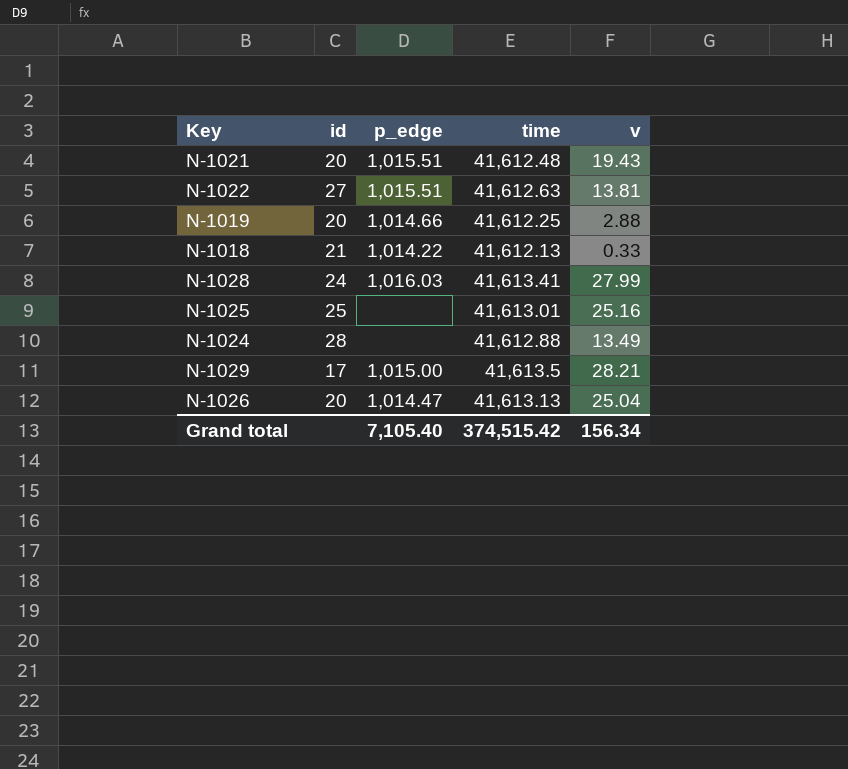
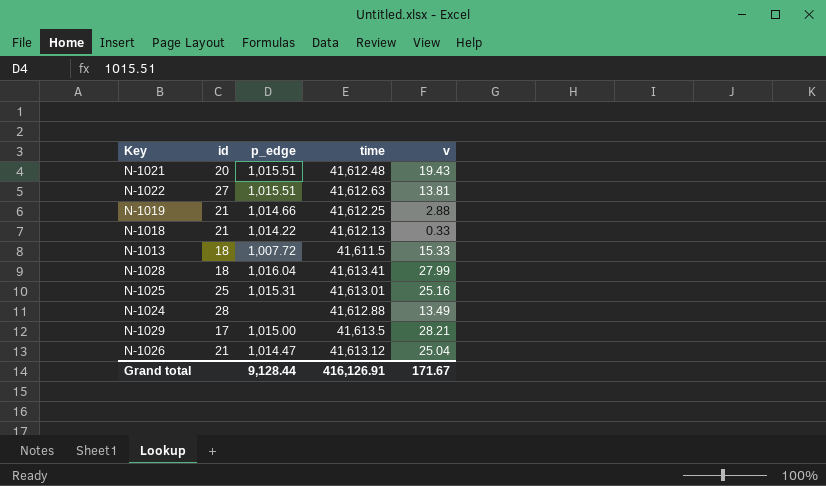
N-1019 | id: 20 -> 21
row N-1013: none -> 18 | 1,007.72 | 41,611.5 | 15.33
N-1028 | id: 24 -> 18
N-1028 | p_edge: 1,016.03 -> 1,016.04
N-1025 | p_edge: none -> 1,015.31
N-1026 | id: 20 -> 21
N-1026 | time: 41,613.13 -> 41,613.12
Grand total | p_edge: 7,105.40 -> 9,128.44
Grand total | time: 374,515.42 -> 416,126.91
Grand total | v: 156.34 -> 171.67

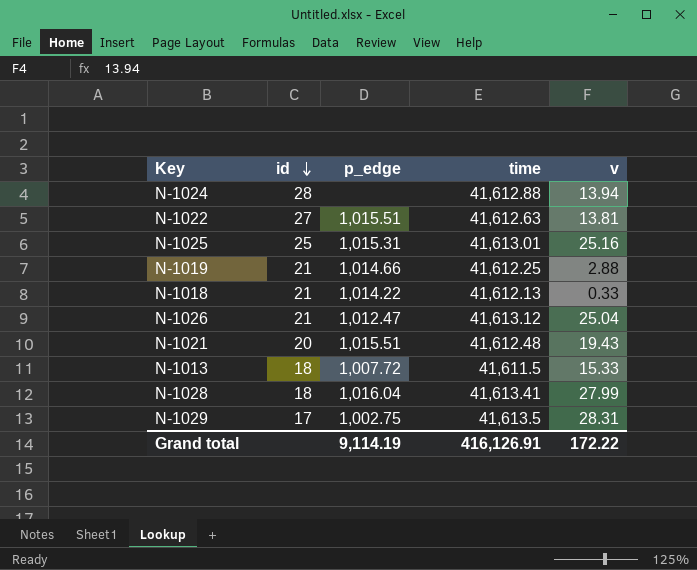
row order: none -> id descending
N-1024 | v: 13.49 -> 13.94
N-1026 | p_edge: 1,014.47 -> 1,012.47
N-1029 | p_edge: 1,015.00 -> 1,002.75
N-1029 | v: 28.21 -> 28.31
Grand total | p_edge: 9,128.44 -> 9,114.19
Grand total | v: 171.67 -> 172.22

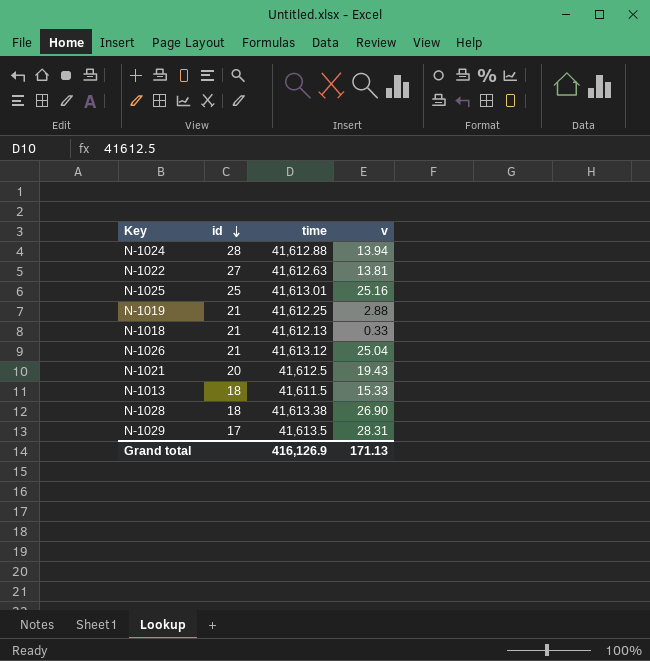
column p_edge | position: 3 -> none
N-1021 | time: 41,612.48 -> 41,612.5
N-1028 | time: 41,613.41 -> 41,613.38
N-1028 | v: 27.99 -> 26.90
Grand total | time: 416,126.91 -> 416,126.9
Grand total | v: 172.22 -> 171.13

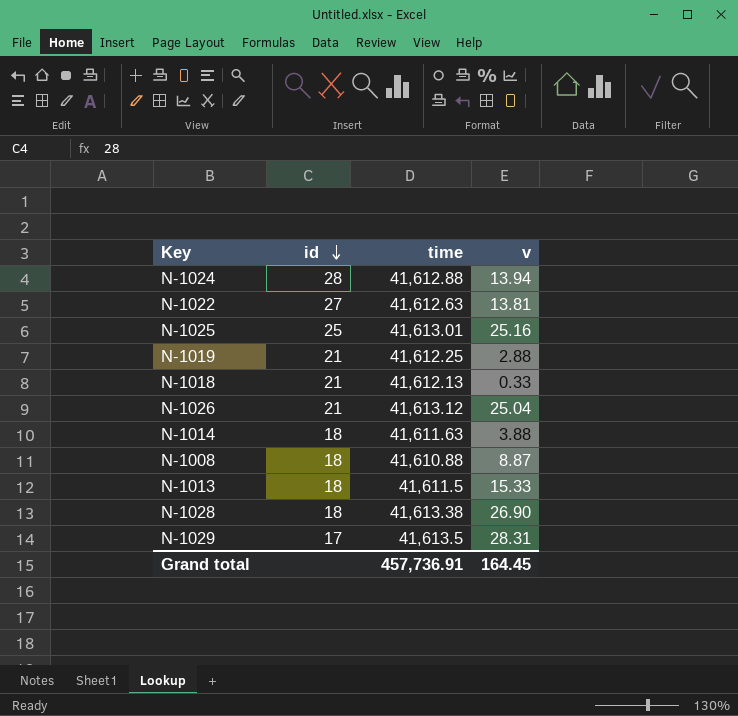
row N-1021: 20 | 41,612.5 | 19.43 -> none
row N-1014: none -> 18 | 41,611.63 | 3.88
row N-1008: none -> 18 | 41,610.88 | 8.87
Grand total | time: 416,126.9 -> 457,736.91
Grand total | v: 171.13 -> 164.45

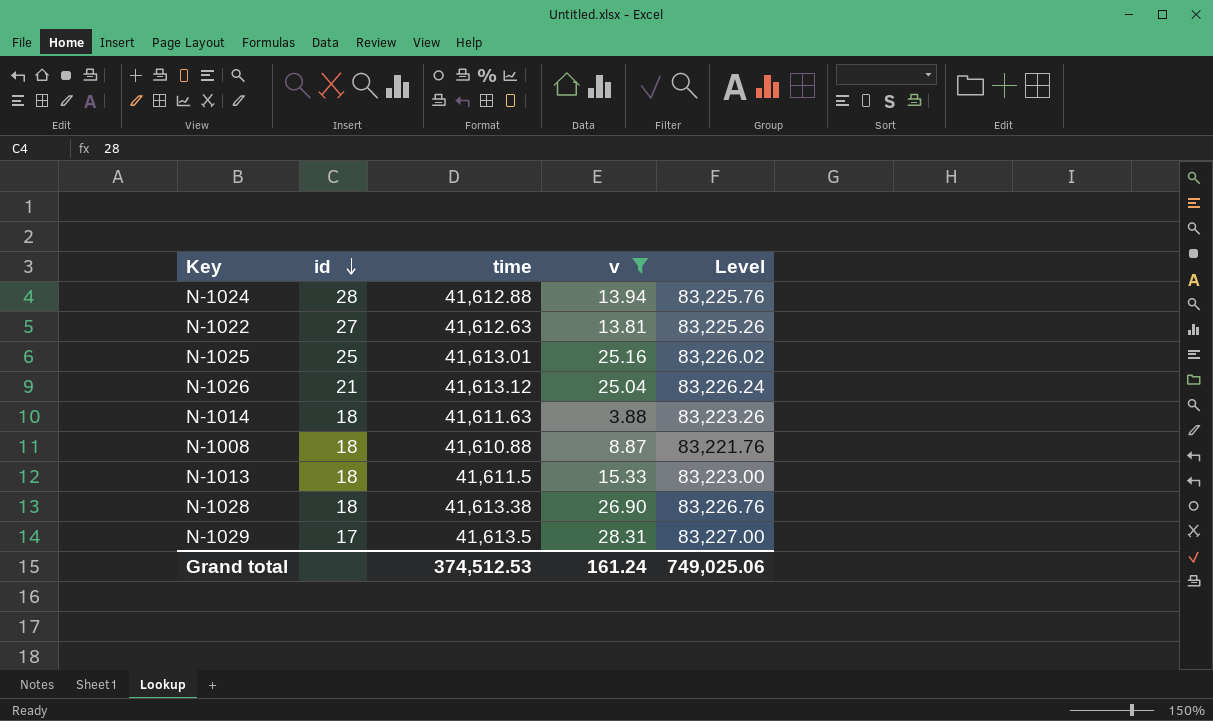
filter: none -> v >= 3.88
column Level | formula: none -> [time] * 2
Grand total | time: 457,736.91 -> 374,512.53
Grand total | v: 164.45 -> 161.24

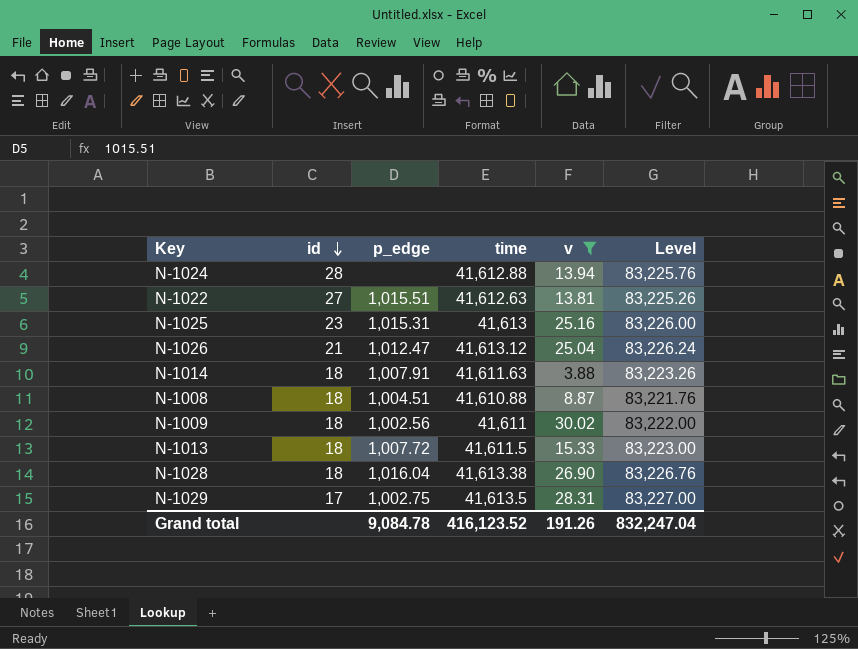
column p_edge | position: none -> 3
N-1025 | id: 25 -> 23
N-1025 | time: 41,613.01 -> 41,613
N-1025 | Level: 83,226.02 -> 83,226.00
row N-1009: none -> 18 | 1,002.56 | 41,611 | 30.02 | 83,222.00
Grand total | time: 374,512.53 -> 416,123.52
Grand total | v: 161.24 -> 191.26
Grand total | Level: 749,025.06 -> 832,247.04

